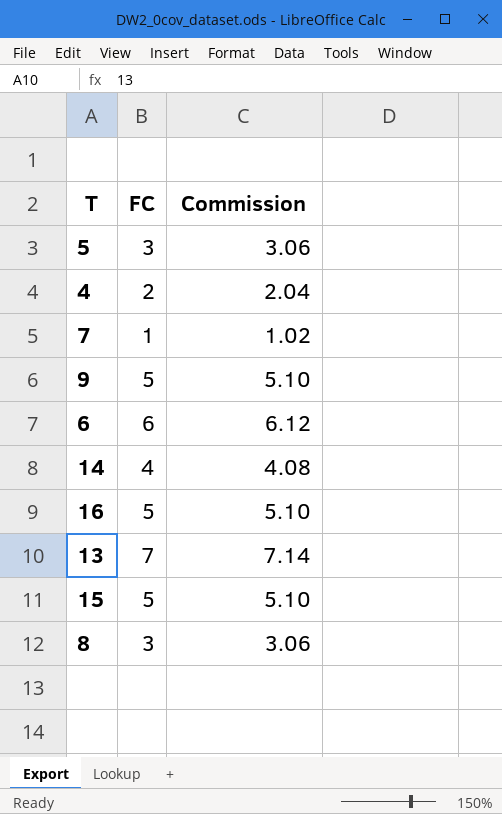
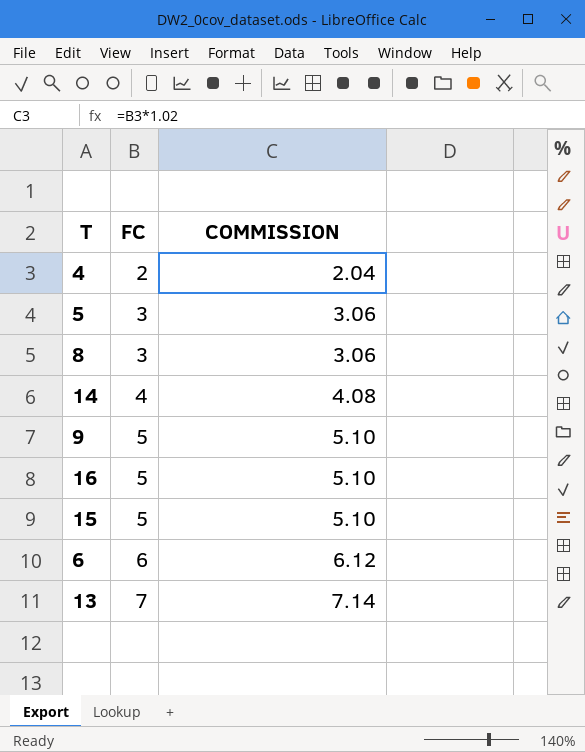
row order: none -> FC ascending
column name: Commission -> COMMISSION
row 7: 1 | 1.02 -> none

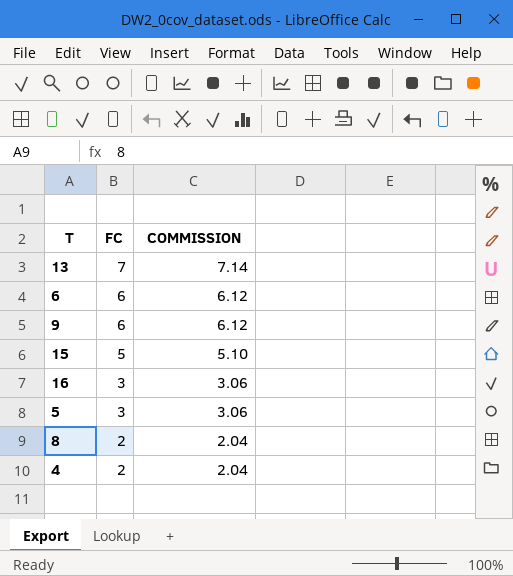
row order: FC ascending -> FC descending
row 14: 4 | 4.08 -> none
9 | FC: 5 -> 6
9 | COMMISSION: 5.10 -> 6.12
16 | FC: 5 -> 3
16 | COMMISSION: 5.10 -> 3.06
8 | FC: 3 -> 2
8 | COMMISSION: 3.06 -> 2.04

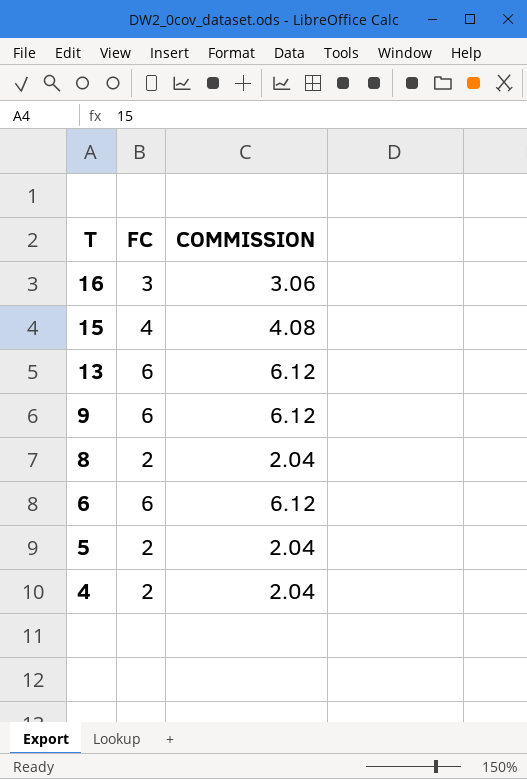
row order: FC descending -> T descending
15 | FC: 5 -> 4
15 | COMMISSION: 5.10 -> 4.08
13 | FC: 7 -> 6
13 | COMMISSION: 7.14 -> 6.12
5 | FC: 3 -> 2
5 | COMMISSION: 3.06 -> 2.04

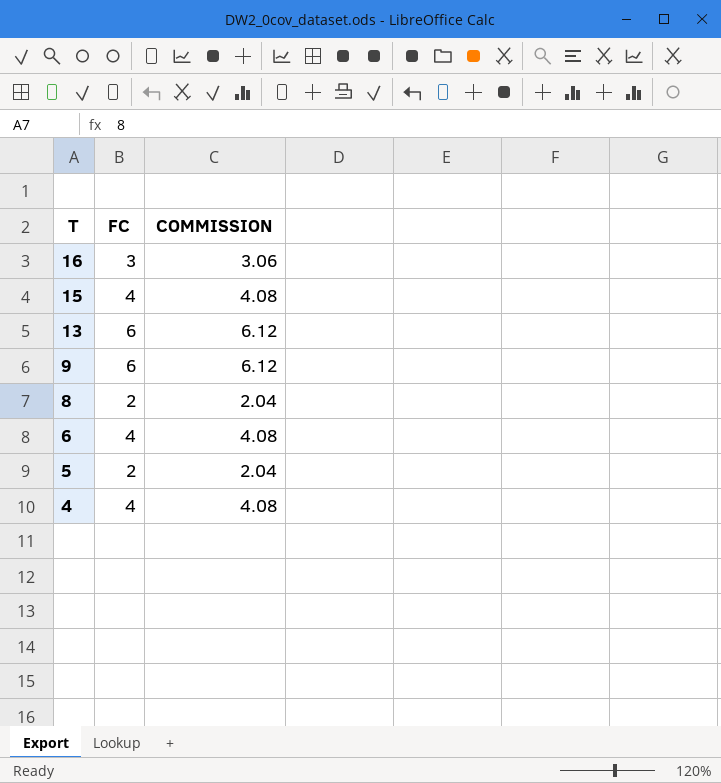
6 | FC: 6 -> 4
6 | COMMISSION: 6.12 -> 4.08
4 | FC: 2 -> 4
4 | COMMISSION: 2.04 -> 4.08

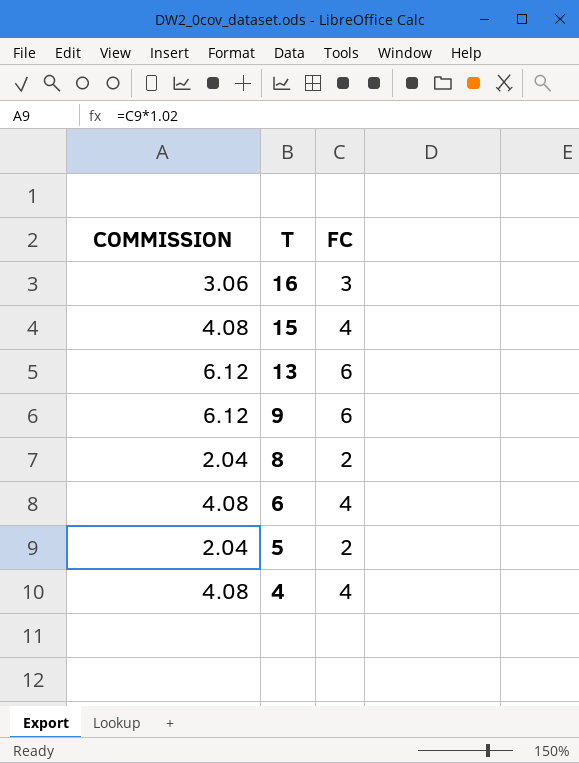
column COMMISSION | position: 3 -> 1

